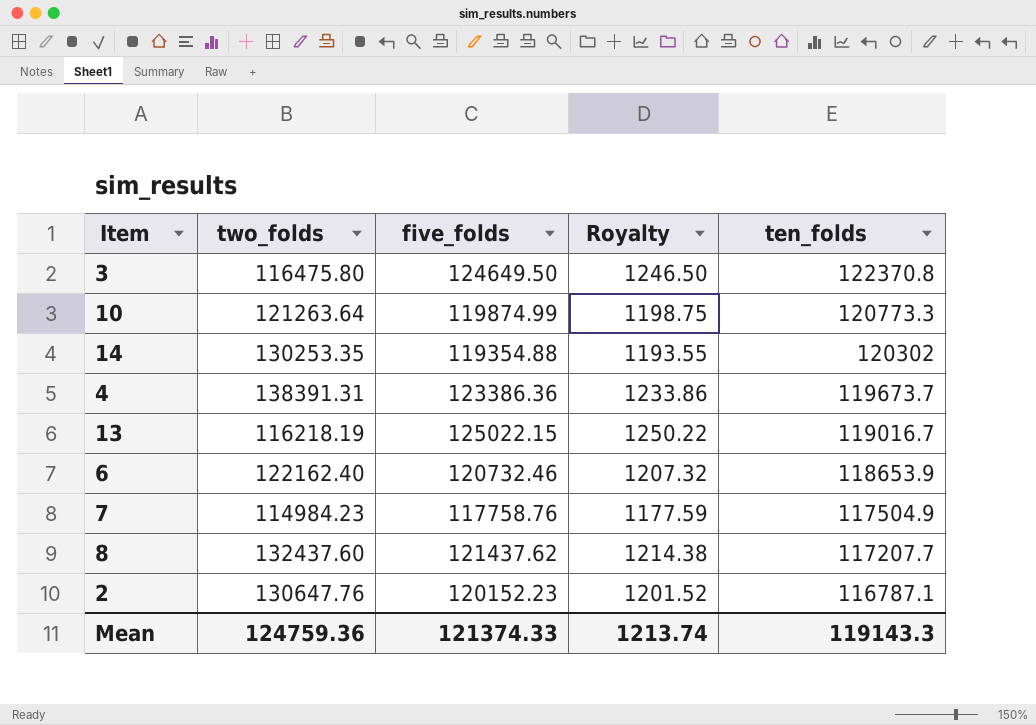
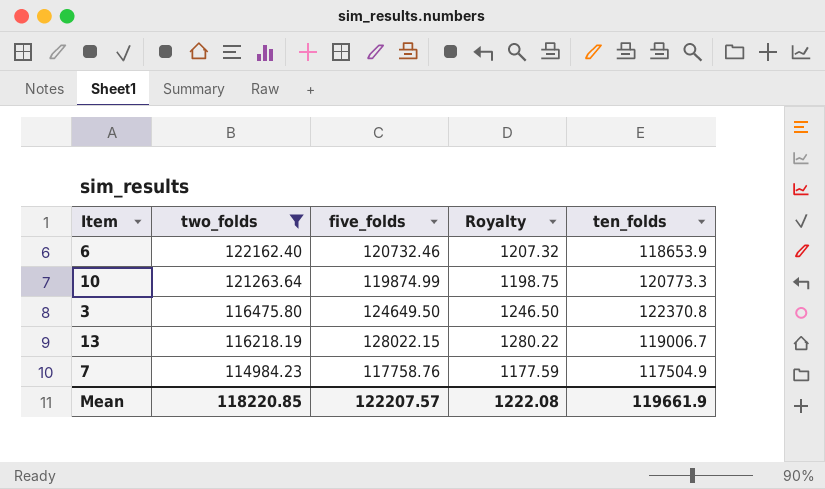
filter: none -> two_folds <= 122162.40
row order: ten_folds descending -> two_folds descending
13 | five_folds: 125022.15 -> 128022.15
13 | Royalty: 1250.22 -> 1280.22
13 | ten_folds: 119016.7 -> 119006.7
Mean | two_folds: 124759.36 -> 118220.85
Mean | five_folds: 121374.33 -> 122207.57
Mean | Royalty: 1213.74 -> 1222.08
Mean | ten_folds: 119143.3 -> 119661.9

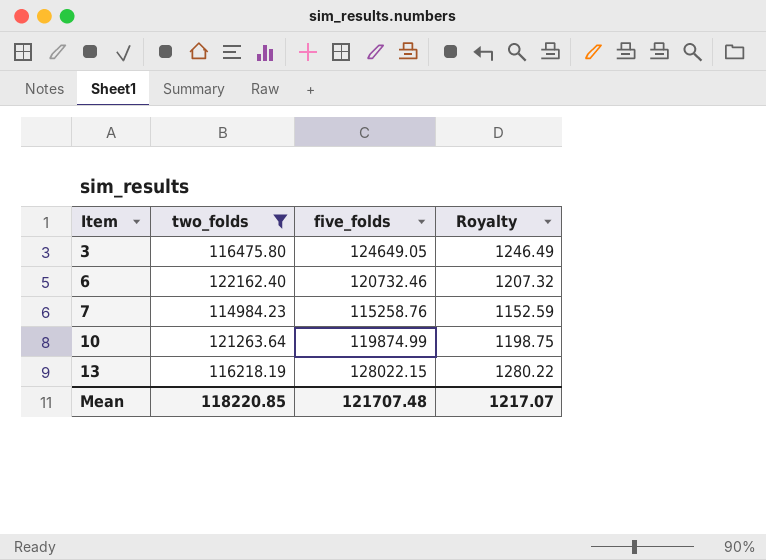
row order: two_folds descending -> Item ascending
column ten_folds | position: 5 -> none
3 | five_folds: 124649.50 -> 124649.05
3 | Royalty: 1246.50 -> 1246.49
7 | five_folds: 117758.76 -> 115258.76
7 | Royalty: 1177.59 -> 1152.59
Mean | five_folds: 122207.57 -> 121707.48
Mean | Royalty: 1222.08 -> 1217.07

